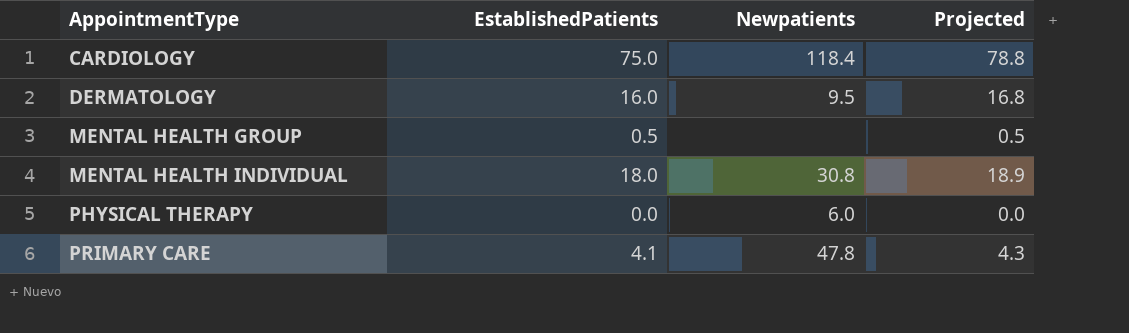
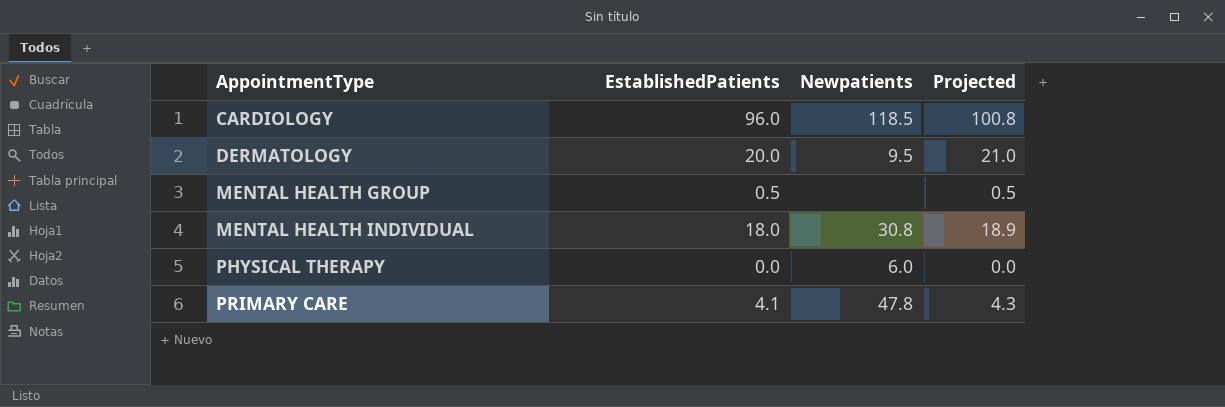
CARDIOLOGY | EstablishedPatients: 75.0 -> 96.0
CARDIOLOGY | Newpatients: 118.4 -> 118.5
CARDIOLOGY | Projected: 78.8 -> 100.8
DERMATOLOGY | EstablishedPatients: 16.0 -> 20.0
DERMATOLOGY | Projected: 16.8 -> 21.0

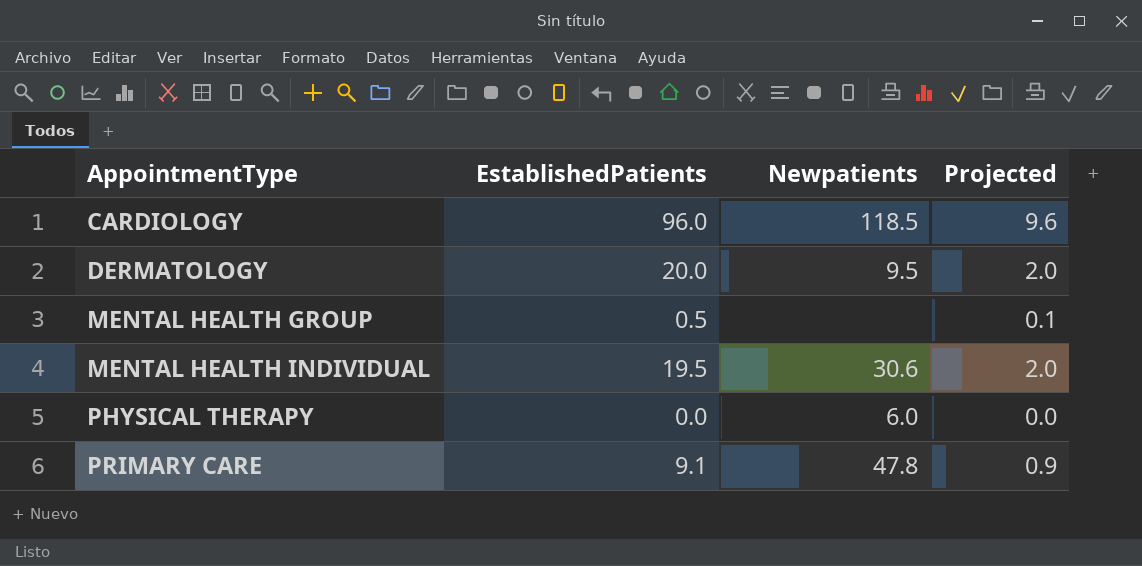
column Projected | formula: [EstablishedPatients] * 1.05 -> [EstablishedPatients] * 0.1
MENTAL HEALTH INDIVIDUAL | EstablishedPatients: 18.0 -> 19.5
MENTAL HEALTH INDIVIDUAL | Newpatients: 30.8 -> 30.6
PRIMARY CARE | EstablishedPatients: 4.1 -> 9.1

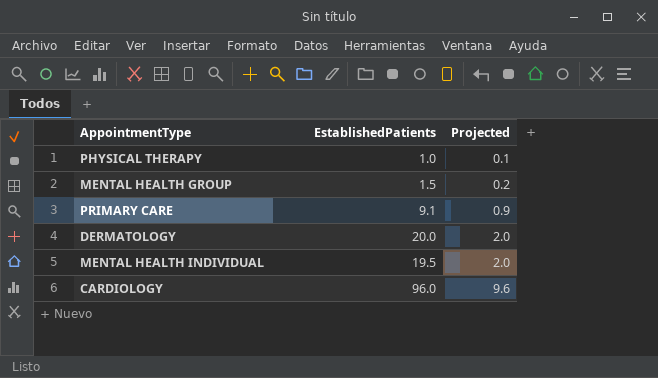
row order: AppointmentType ascending -> Projected ascending
column Newpatients | position: 3 -> none
PHYSICAL THERAPY | EstablishedPatients: 0.0 -> 1.0
PHYSICAL THERAPY | Projected: 0.0 -> 0.1
MENTAL HEALTH GROUP | EstablishedPatients: 0.5 -> 1.5
MENTAL HEALTH GROUP | Projected: 0.1 -> 0.2

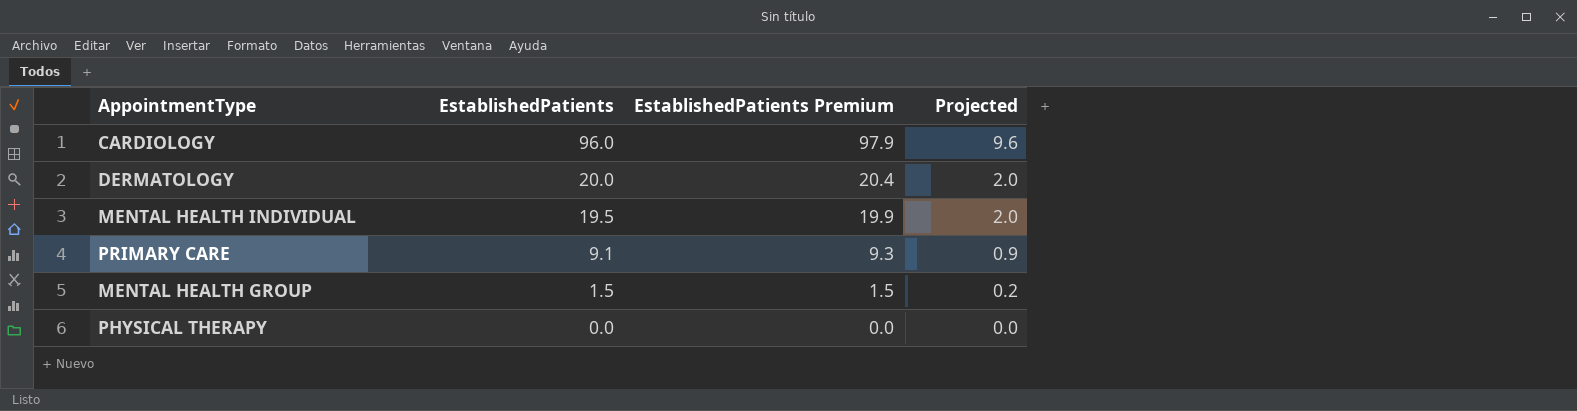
row order: Projected ascending -> EstablishedPatients descending
column EstablishedPatients Premium | formula: none -> [EstablishedPatients] * 1.02
PHYSICAL THERAPY | EstablishedPatients: 1.0 -> 0.0
PHYSICAL THERAPY | Projected: 0.1 -> 0.0

